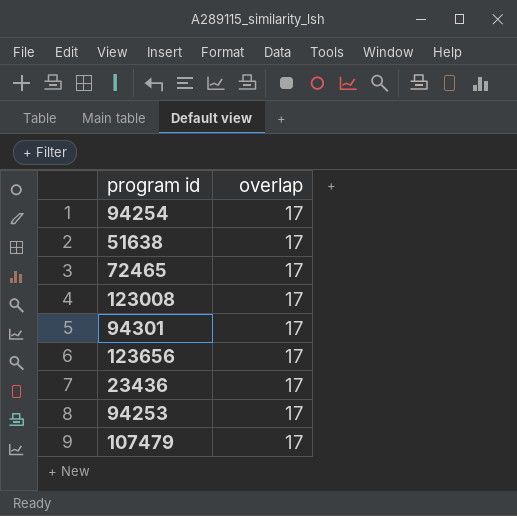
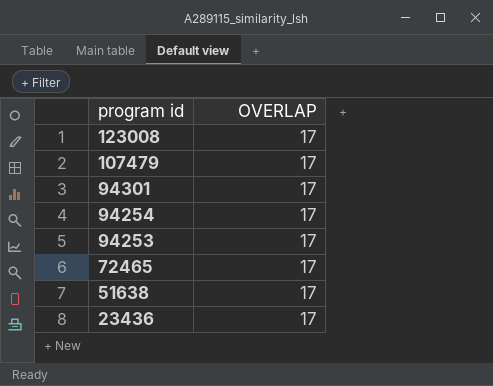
row order: none -> program id descending
column name: overlap -> OVERLAP
row 123656: 17 -> none

